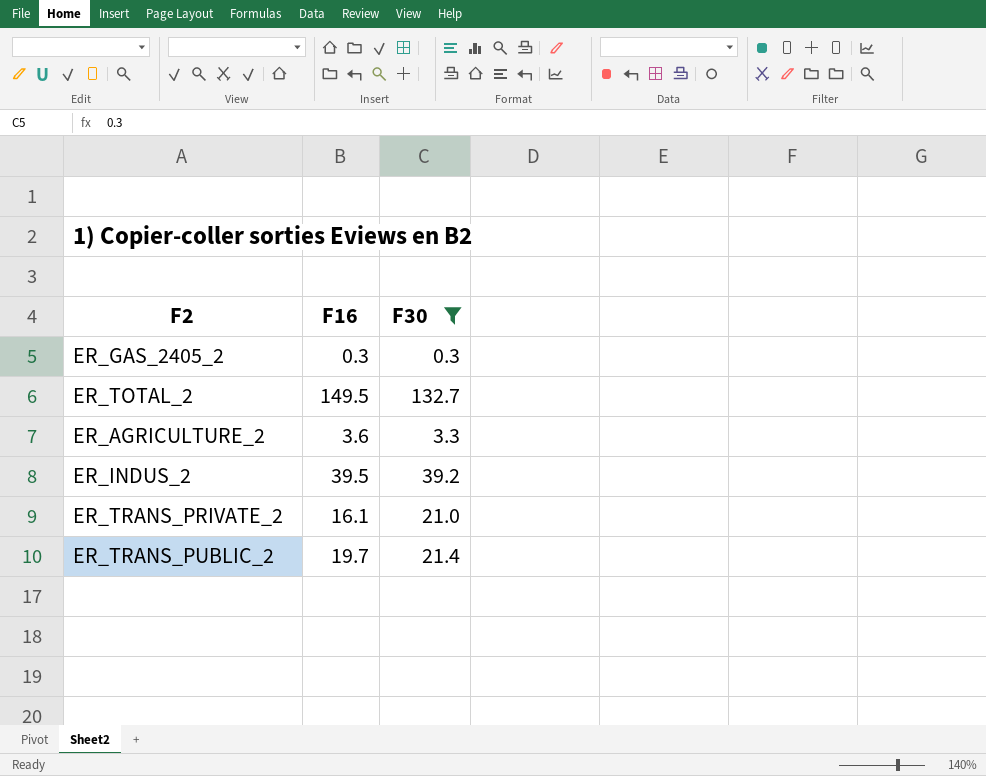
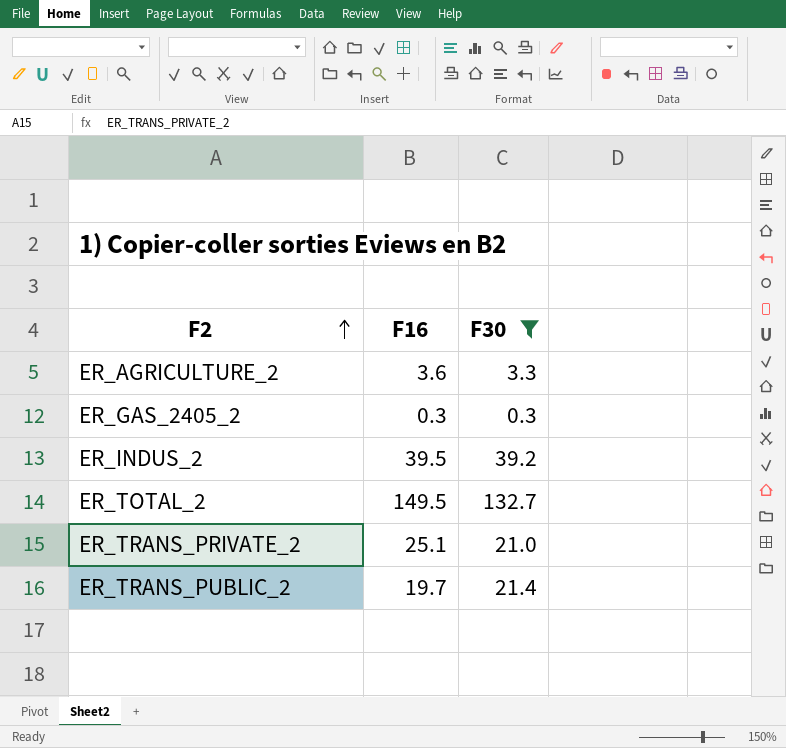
row order: none -> F2 ascending
ER_TRANS_PRIVATE_2 | F16: 16.1 -> 25.1

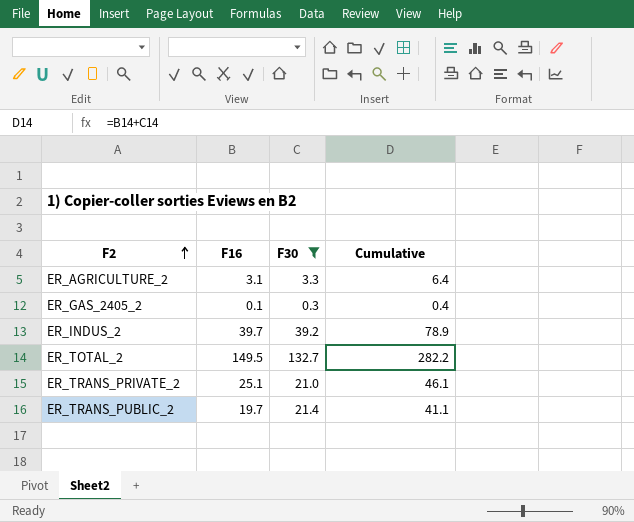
column Cumulative | formula: none -> [F16] + [F30]
ER_AGRICULTURE_2 | F16: 3.6 -> 3.1
ER_GAS_2405_2 | F16: 0.3 -> 0.1
ER_INDUS_2 | F16: 39.5 -> 39.7

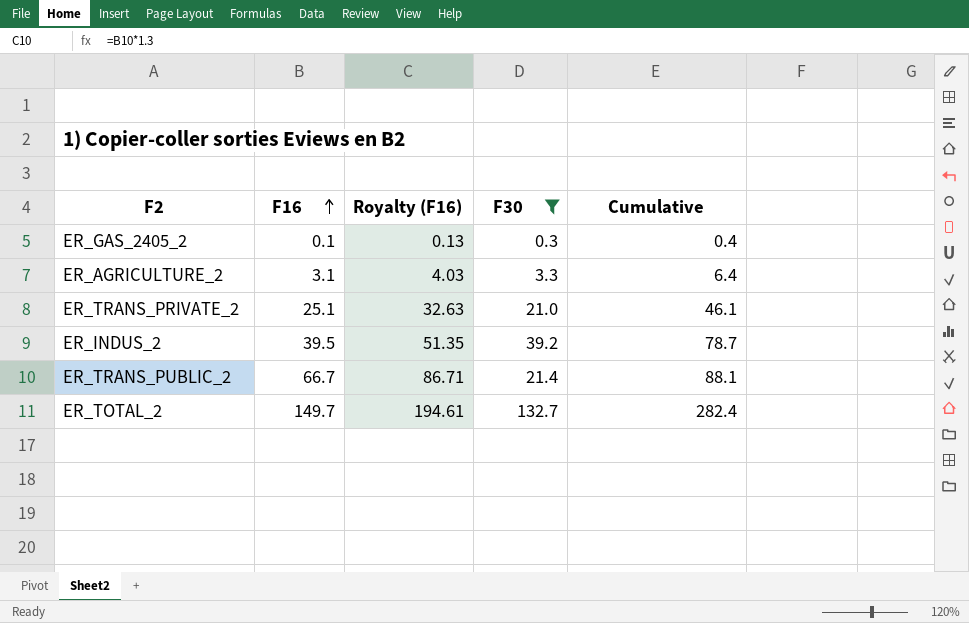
row order: F2 ascending -> F16 ascending
column Royalty (F16) | formula: none -> [F16] * 1.3
ER_INDUS_2 | F16: 39.7 -> 39.5
ER_INDUS_2 | Cumulative: 78.9 -> 78.7
ER_TRANS_PUBLIC_2 | F16: 19.7 -> 66.7
ER_TRANS_PUBLIC_2 | Cumulative: 41.1 -> 88.1
ER_TOTAL_2 | F16: 149.5 -> 149.7
ER_TOTAL_2 | Cumulative: 282.2 -> 282.4

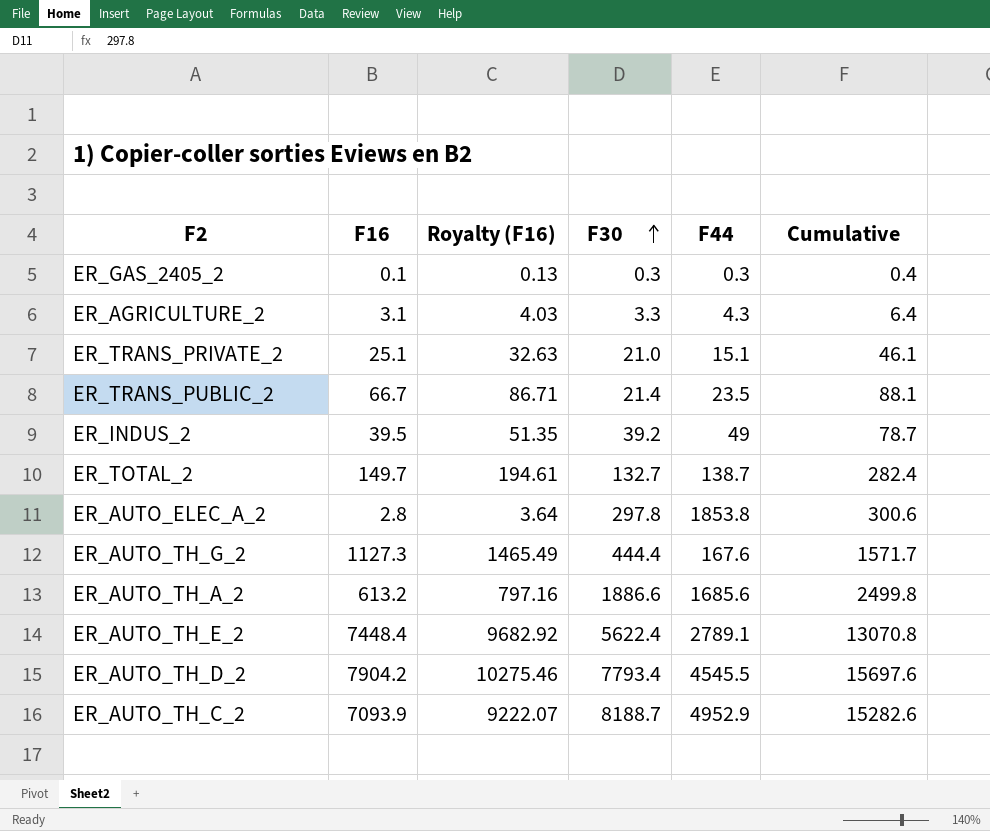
filter: F30 <= 132.7 -> none
row order: F16 ascending -> F30 ascending
column F44 | position: none -> 5

